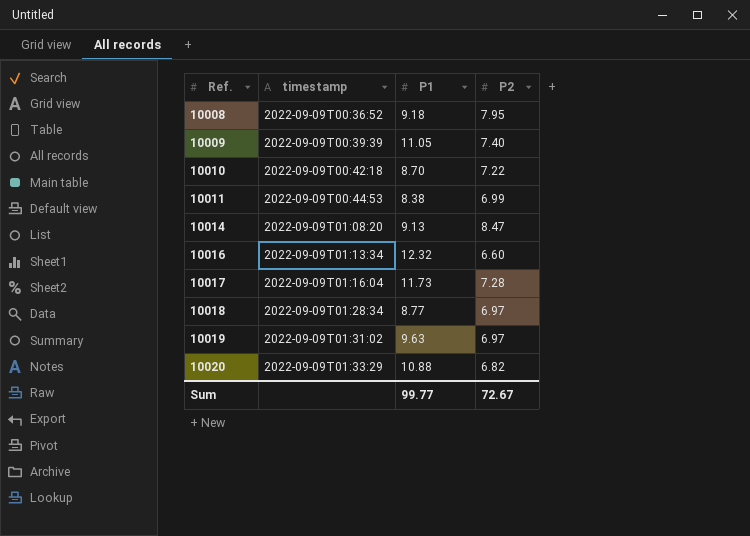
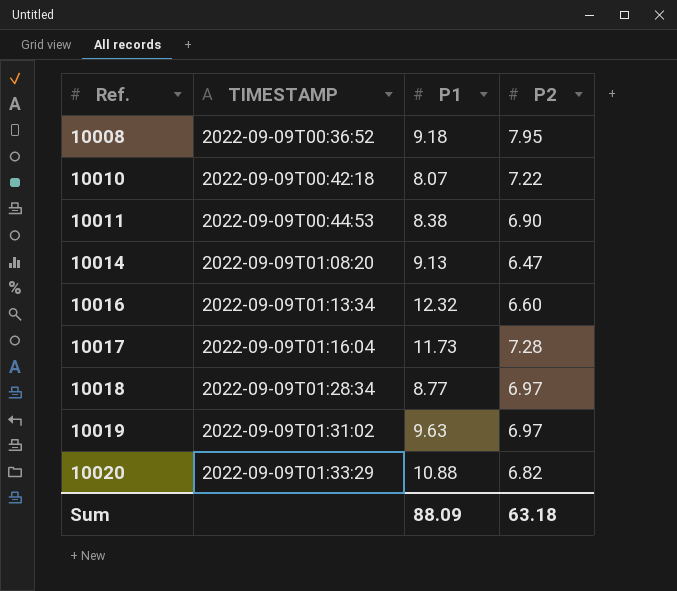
column name: timestamp -> TIMESTAMP
row 10009: 2022-09-09T00:39:39 | 11.05 | 7.40 -> none
10010 | P1: 8.70 -> 8.07
10011 | P2: 6.99 -> 6.90
10014 | P2: 8.47 -> 6.47
Sum | P1: 99.77 -> 88.09
Sum | P2: 72.67 -> 63.18

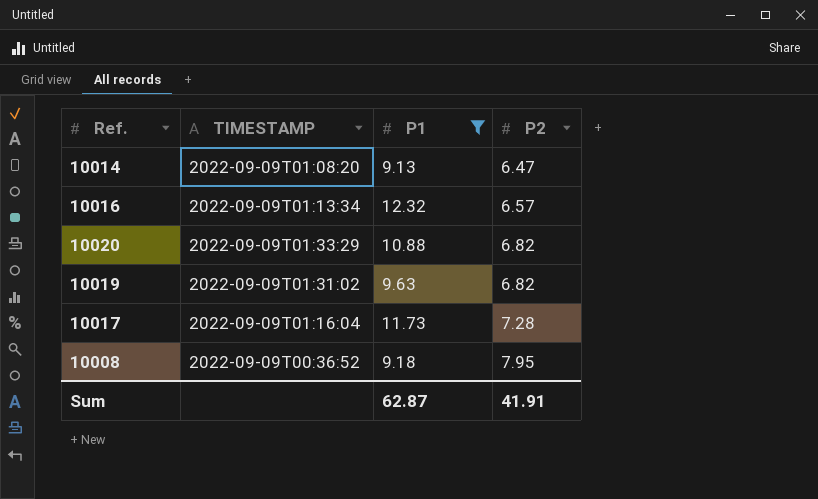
filter: none -> P1 >= 9.13
row order: Ref. ascending -> P2 ascending
10016 | P2: 6.60 -> 6.57
10019 | P2: 6.97 -> 6.82
Sum | P1: 88.09 -> 62.87
Sum | P2: 63.18 -> 41.91

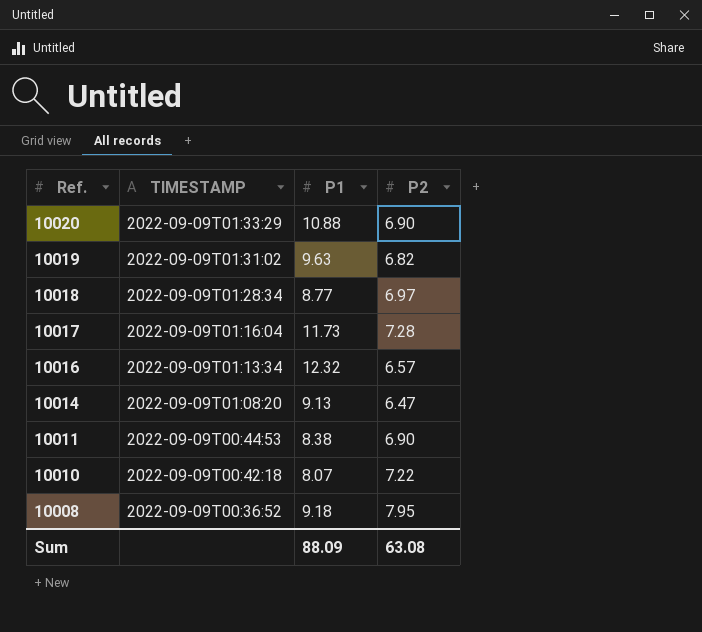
filter: P1 >= 9.13 -> none
row order: P2 ascending -> Ref. descending
10020 | P2: 6.82 -> 6.90
Sum | P1: 62.87 -> 88.09
Sum | P2: 41.91 -> 63.08

